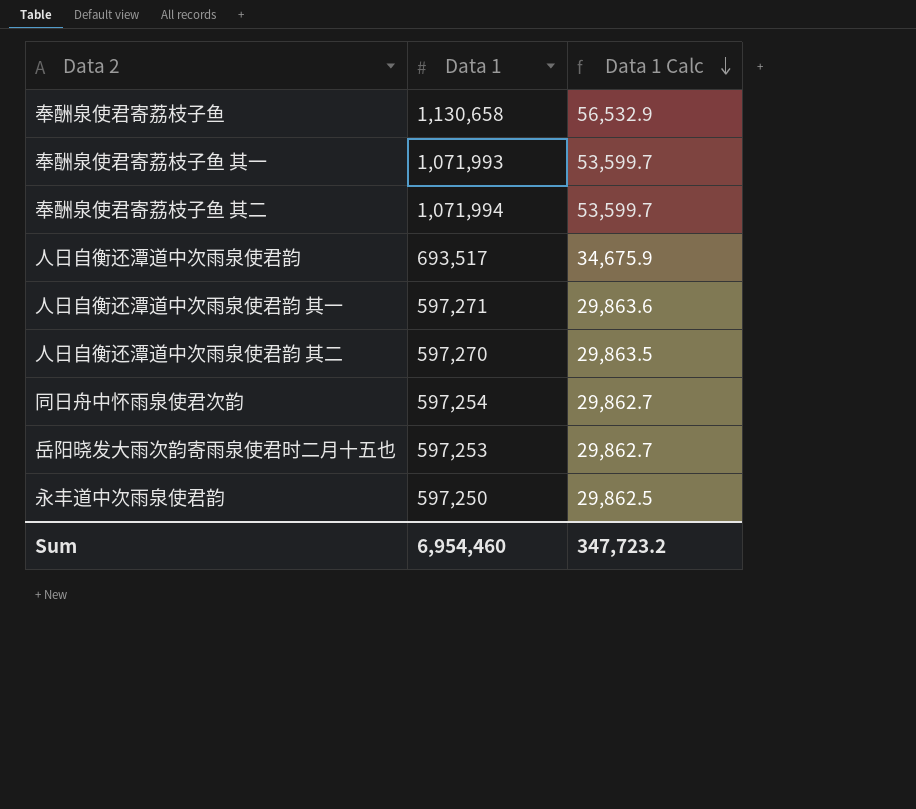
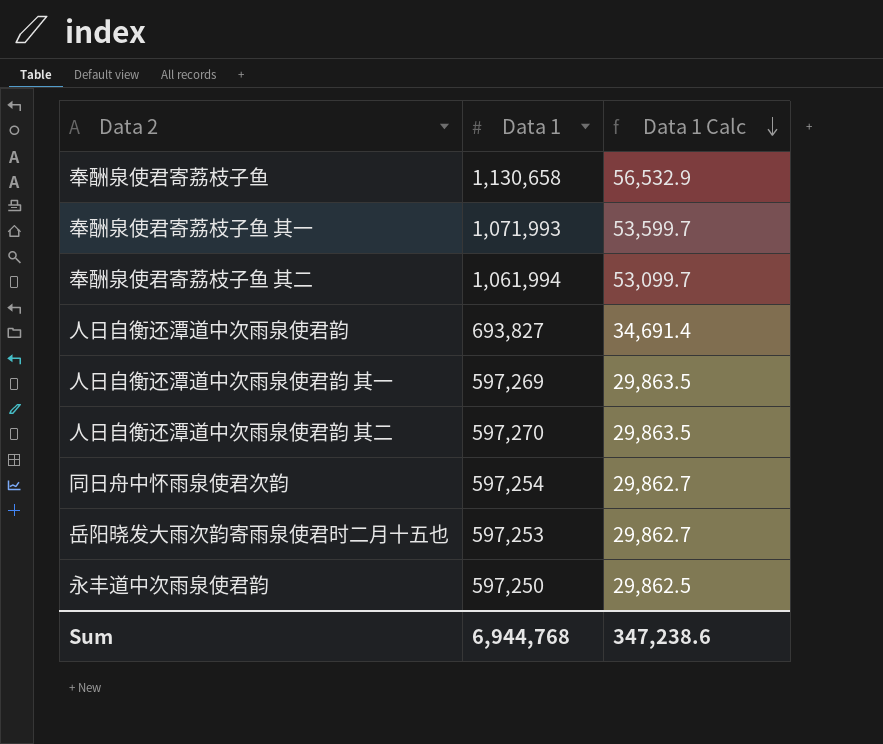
奉酬泉使君寄荔枝子鱼 其二 | Data 1: 1,071,994 -> 1,061,994
奉酬泉使君寄荔枝子鱼 其二 | Data 1 Calc: 53,599.7 -> 53,099.7
人日自衡还潭道中次雨泉使君韵 | Data 1: 693,517 -> 693,827
人日自衡还潭道中次雨泉使君韵 | Data 1 Calc: 34,675.9 -> 34,691.4
人日自衡还潭道中次雨泉使君韵 其一 | Data 1: 597,271 -> 597,269
人日自衡还潭道中次雨泉使君韵 其一 | Data 1 Calc: 29,863.6 -> 29,863.5
Sum | Data 1: 6,954,460 -> 6,944,768
Sum | Data 1 Calc: 347,723.2 -> 347,238.6

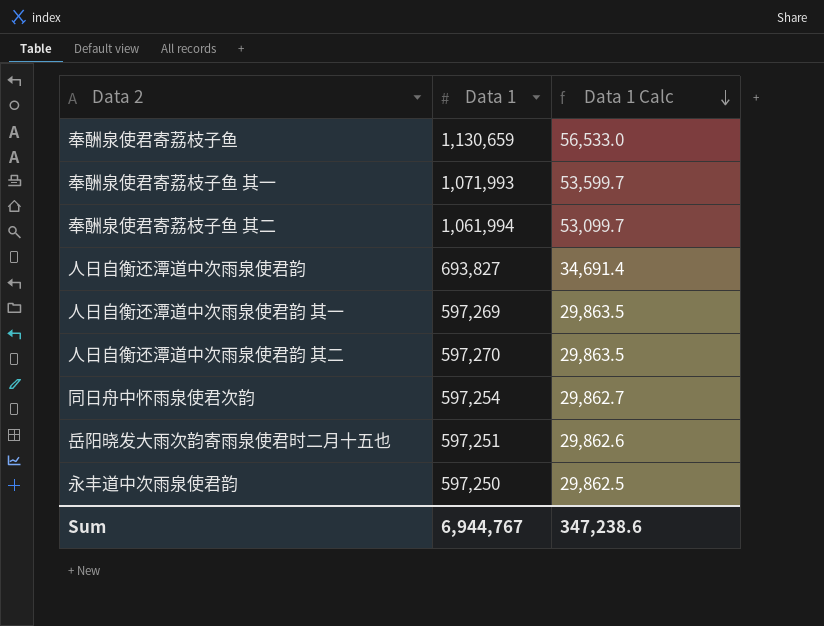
奉酬泉使君寄荔枝子鱼 | Data 1: 1,130,658 -> 1,130,659
奉酬泉使君寄荔枝子鱼 | Data 1 Calc: 56,532.9 -> 56,533.0
岳阳晓发大雨次韵寄雨泉使君时二月十五也 | Data 1: 597,253 -> 597,251
岳阳晓发大雨次韵寄雨泉使君时二月十五也 | Data 1 Calc: 29,862.7 -> 29,862.6
Sum | Data 1: 6,944,768 -> 6,944,767

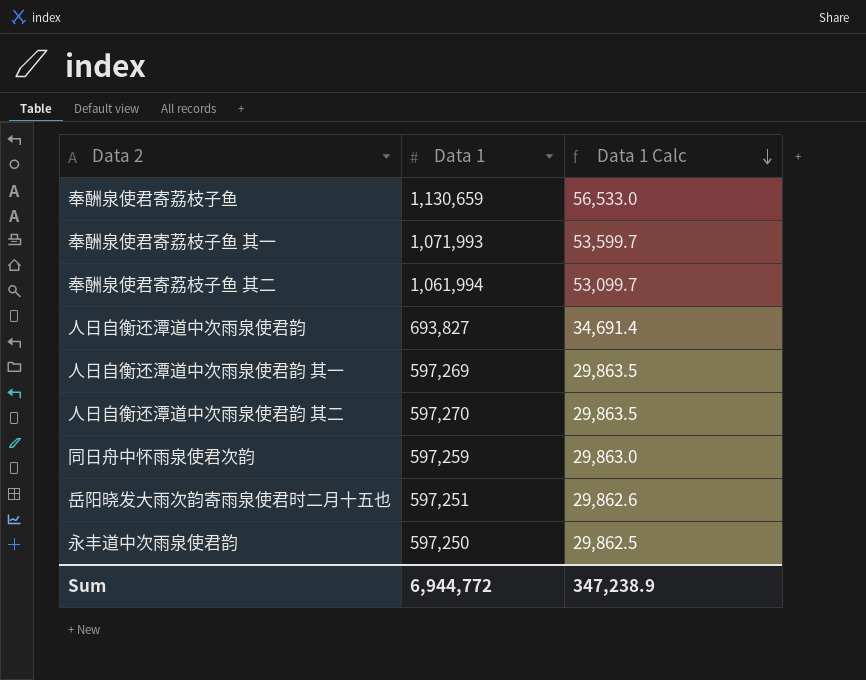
同日舟中怀雨泉使君次韵 | Data 1: 597,254 -> 597,259
同日舟中怀雨泉使君次韵 | Data 1 Calc: 29,862.7 -> 29,863.0
Sum | Data 1: 6,944,767 -> 6,944,772
Sum | Data 1 Calc: 347,238.6 -> 347,238.9

